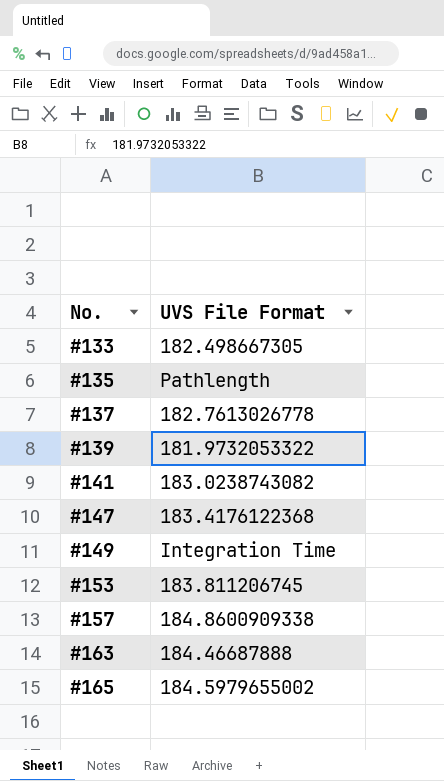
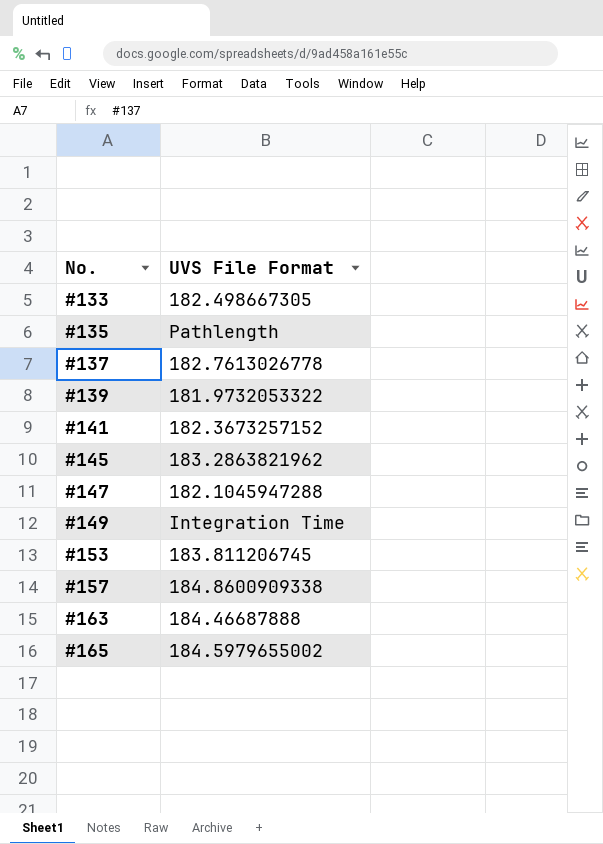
#141 | UVS File Format: 183.0238743082 -> 182.3673257152
row #145: none -> 183.2863821962
#147 | UVS File Format: 183.4176122368 -> 182.1045947288

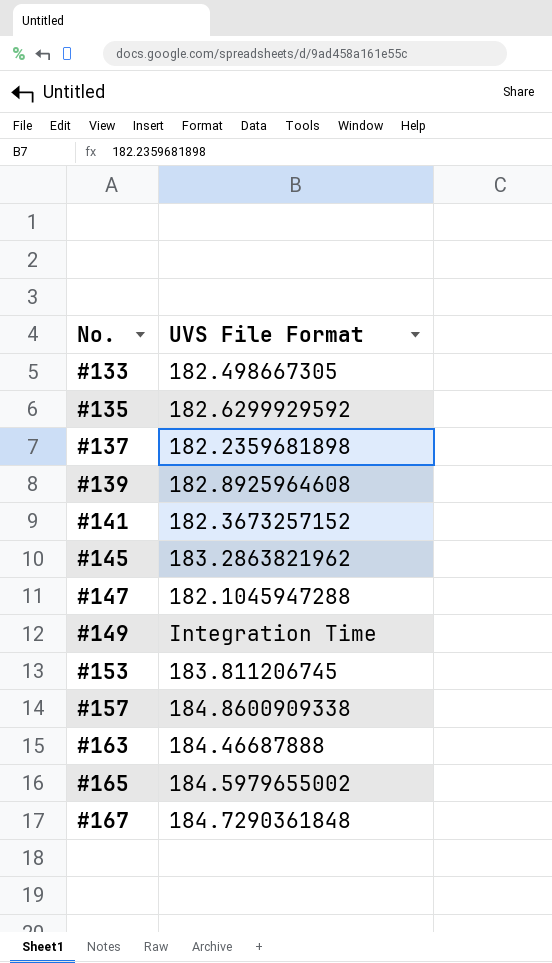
#135 | UVS File Format: Pathlength -> 182.6299929592
#137 | UVS File Format: 182.7613026778 -> 182.2359681898
#139 | UVS File Format: 181.9732053322 -> 182.8925964608
row #167: none -> 184.7290361848

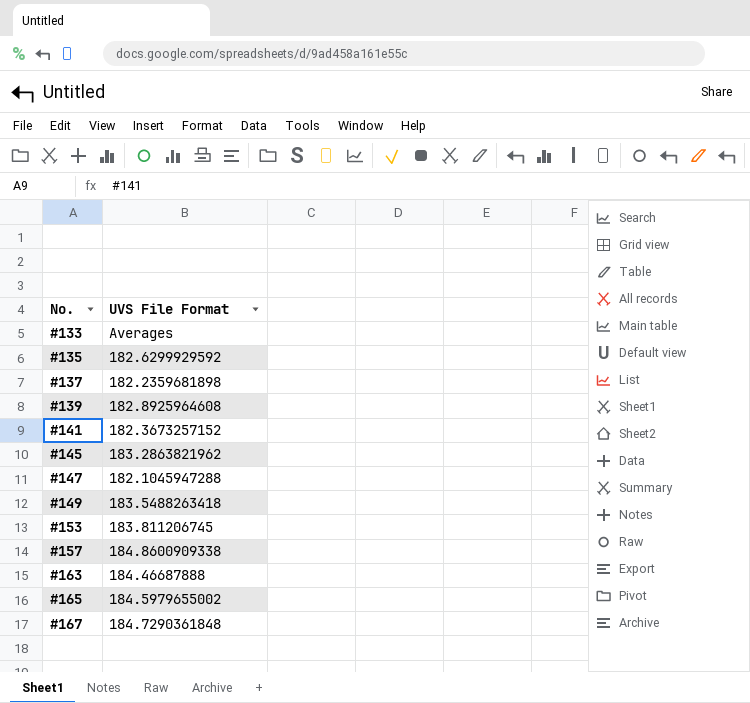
#133 | UVS File Format: 182.498667305 -> Averages
#149 | UVS File Format: Integration Time -> 183.5488263418

